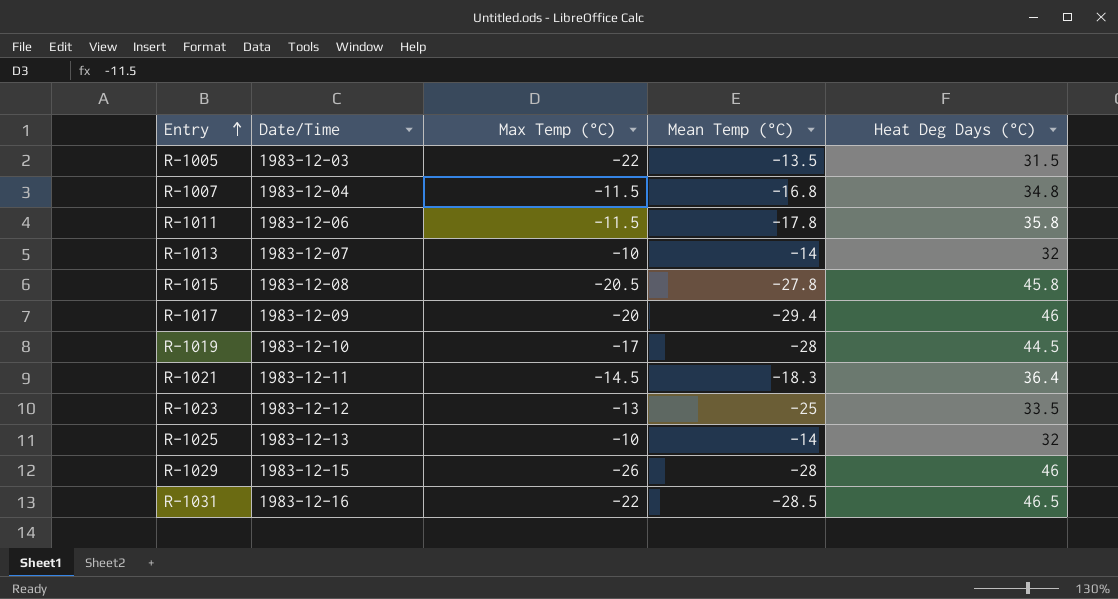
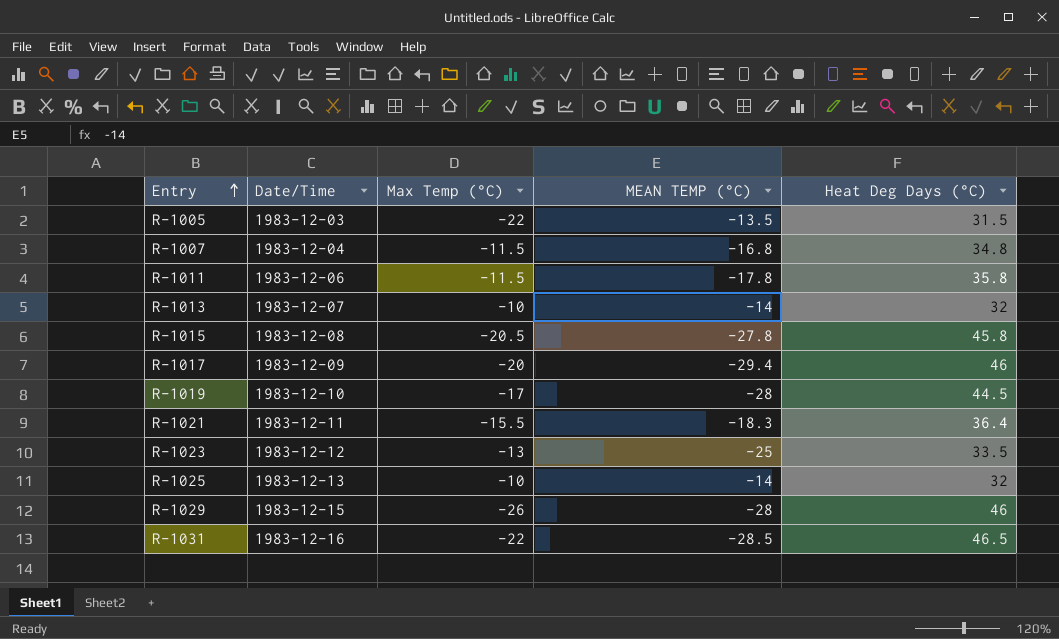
column name: Mean Temp (°C) -> MEAN TEMP (°C)
R-1021 | Max Temp (°C): -14.5 -> -15.5

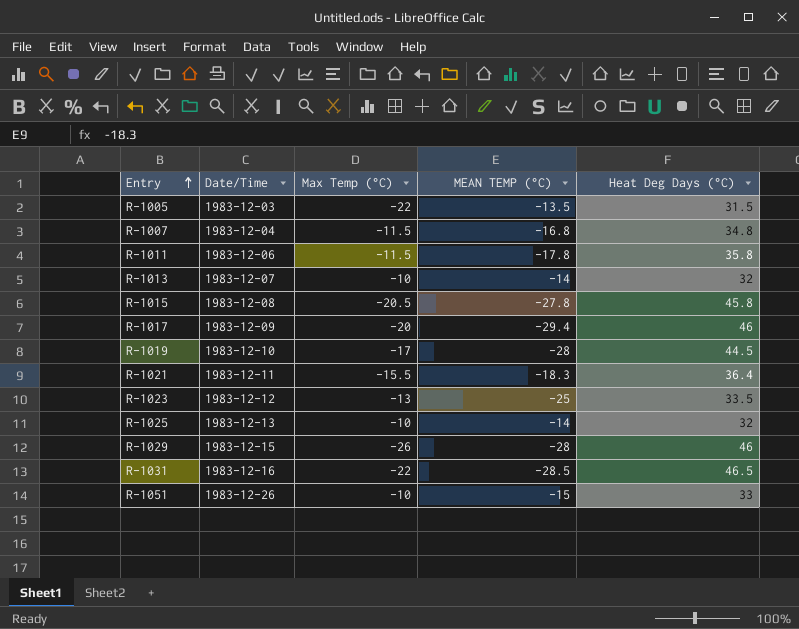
row R-1051: none -> 1983-12-26 | -10 | -15 | 33

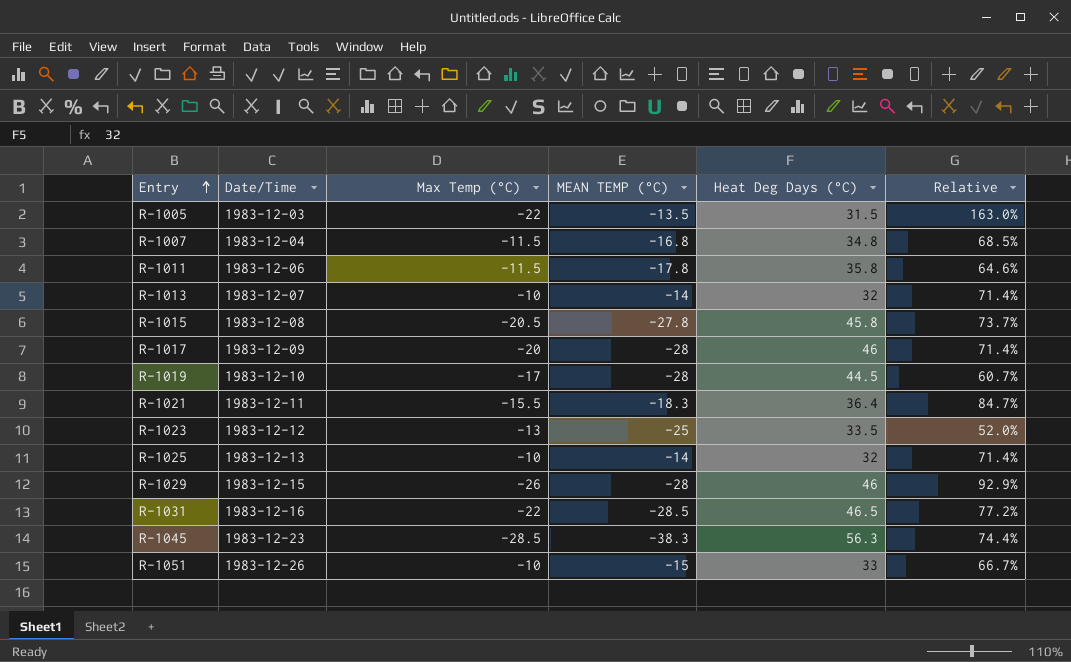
column Relative | formula: none -> [Max Temp (°C)] / [MEAN TEMP (°C)]
R-1017 | MEAN TEMP (°C): -29.4 -> -28
row R-1045: none -> 1983-12-23 | -28.5 | -38.3 | 56.3 | 74.4%

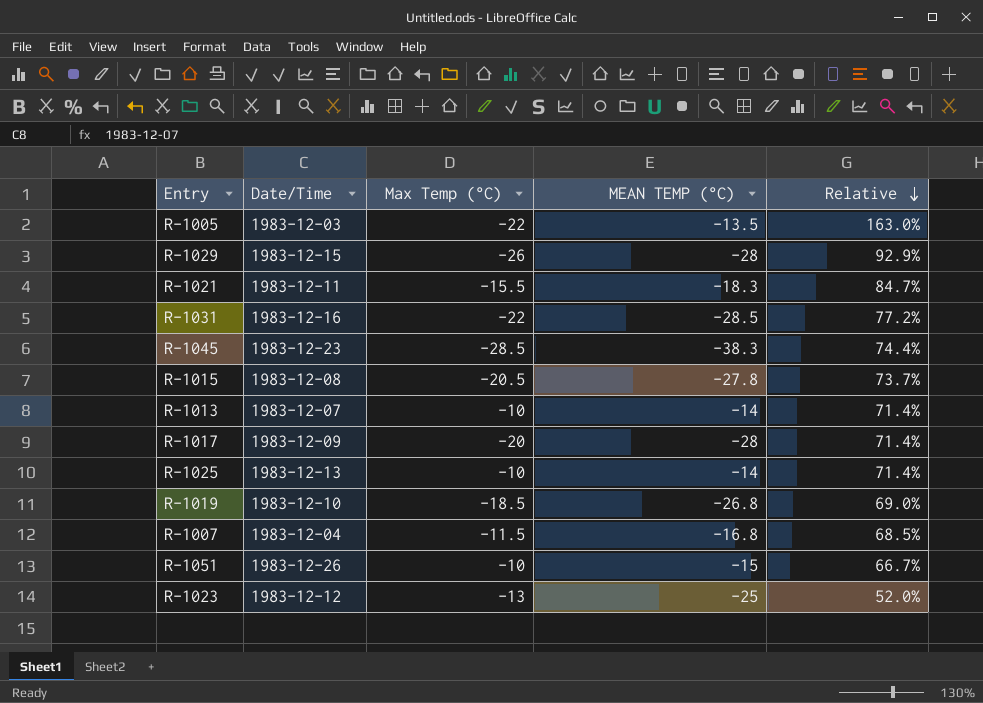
row order: Entry ascending -> Relative descending
column Heat Deg Days (°C) | position: 5 -> none
row R-1011: 1983-12-06 | -11.5 | -17.8 | 35.8 | 64.6% -> none
R-1019 | Max Temp (°C): -17 -> -18.5
R-1019 | MEAN TEMP (°C): -28 -> -26.8
R-1019 | Relative: 60.7% -> 69.0%

